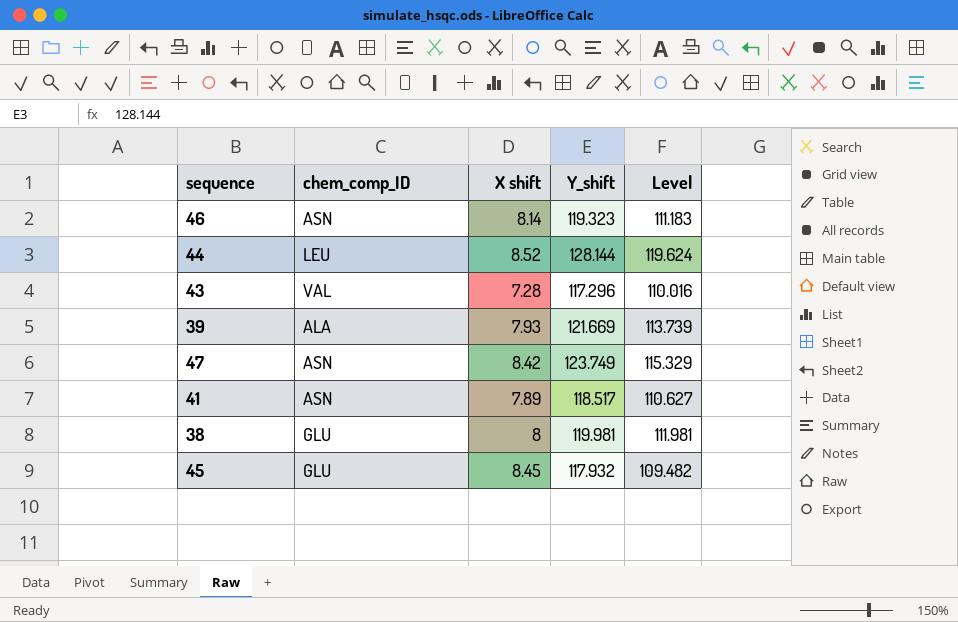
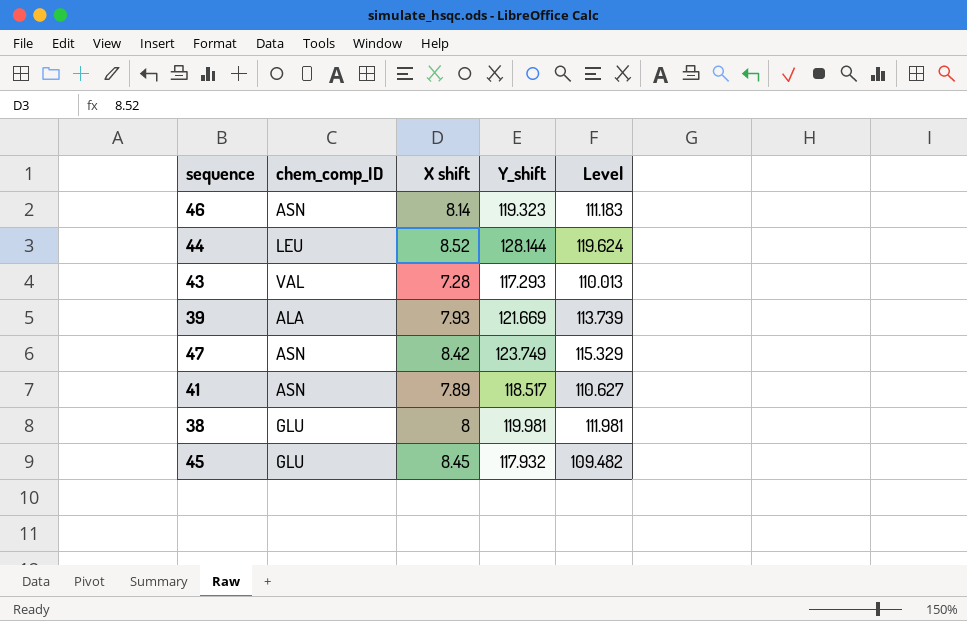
43 | Y_shift: 117.296 -> 117.293
43 | Level: 110.016 -> 110.013

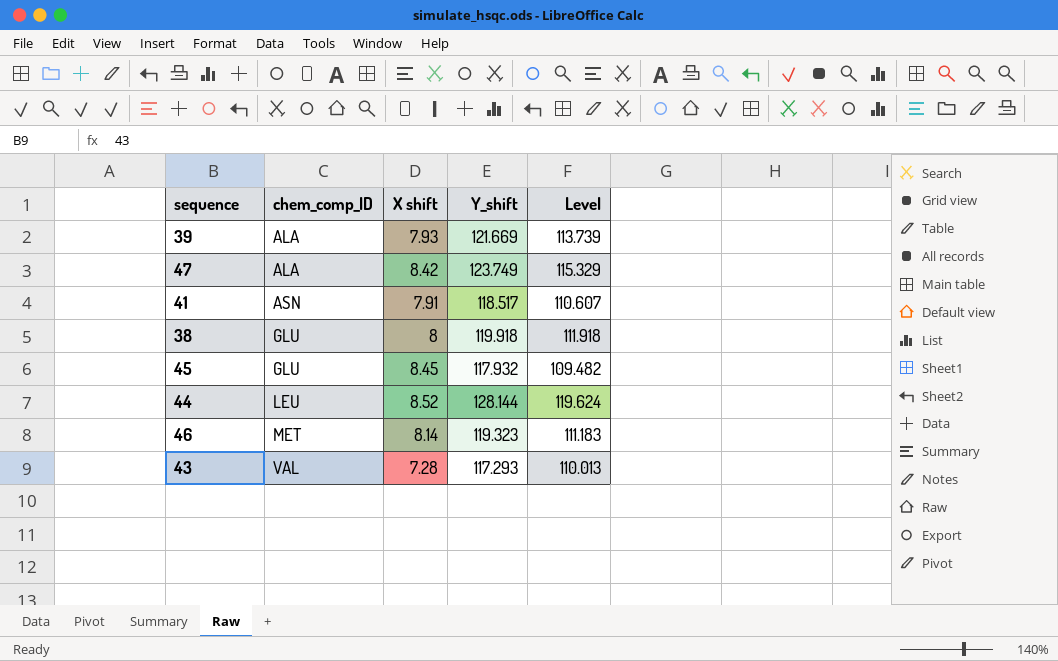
row order: none -> chem_comp_ID ascending
47 | chem_comp_ID: ASN -> ALA
41 | X shift: 7.89 -> 7.91
41 | Level: 110.627 -> 110.607
38 | Y_shift: 119.981 -> 119.918
38 | Level: 111.981 -> 111.918
46 | chem_comp_ID: ASN -> MET

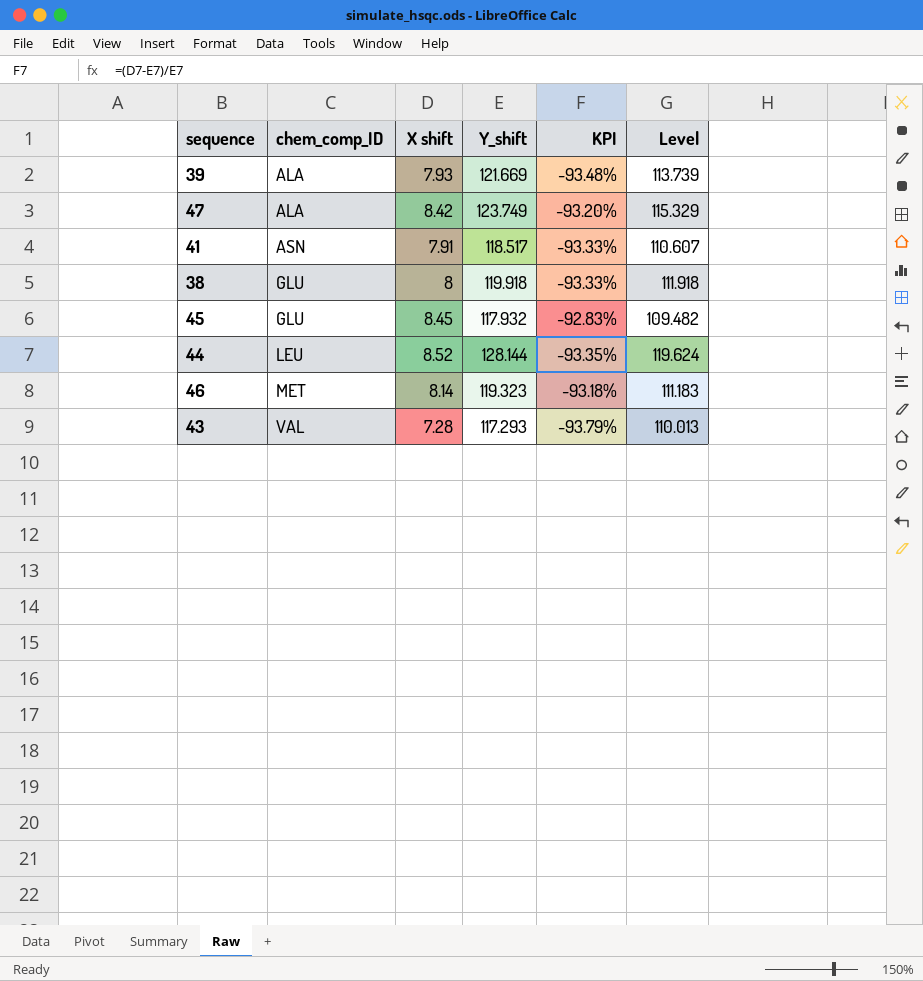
column KPI | formula: none -> ([X shift] - [Y_shift]) / [Y_shift]

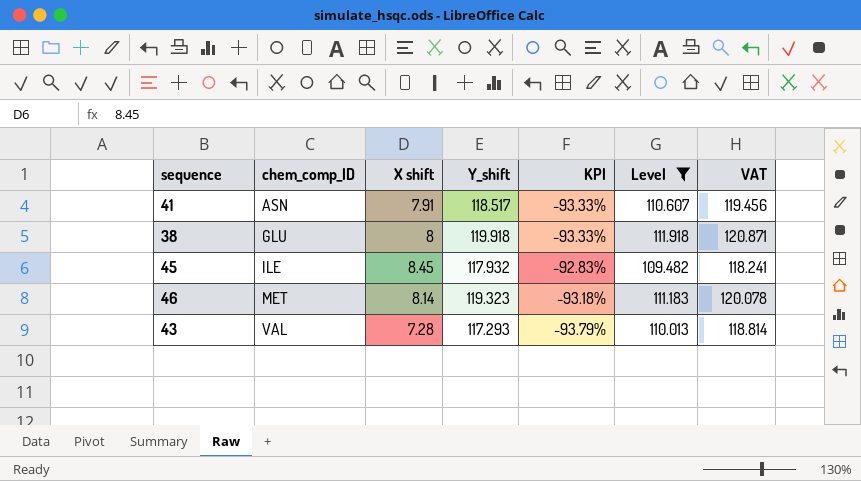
filter: none -> Level <= 111.918
column VAT | formula: none -> [Level] * 1.08
45 | chem_comp_ID: GLU -> ILE

